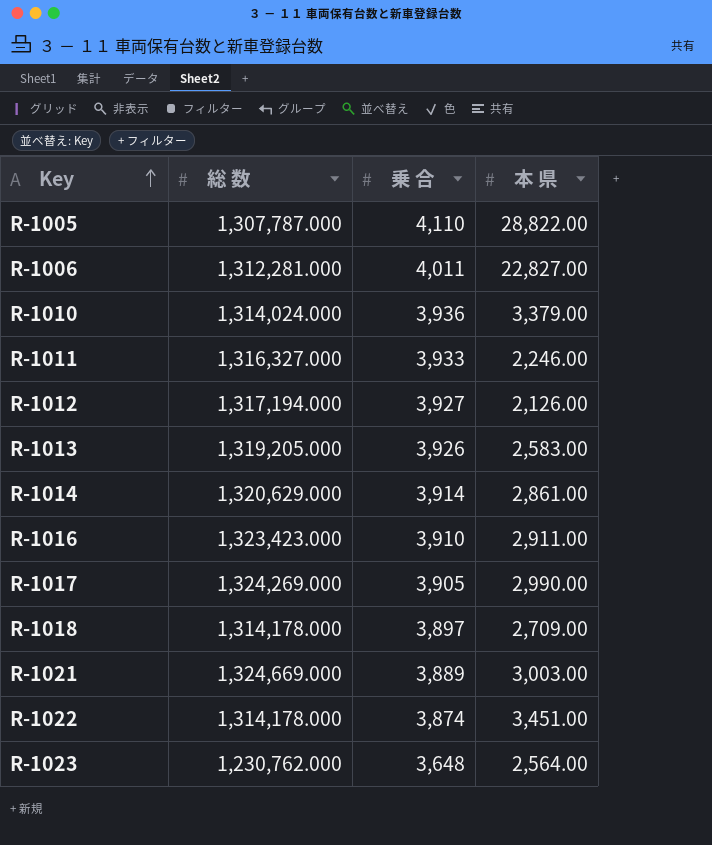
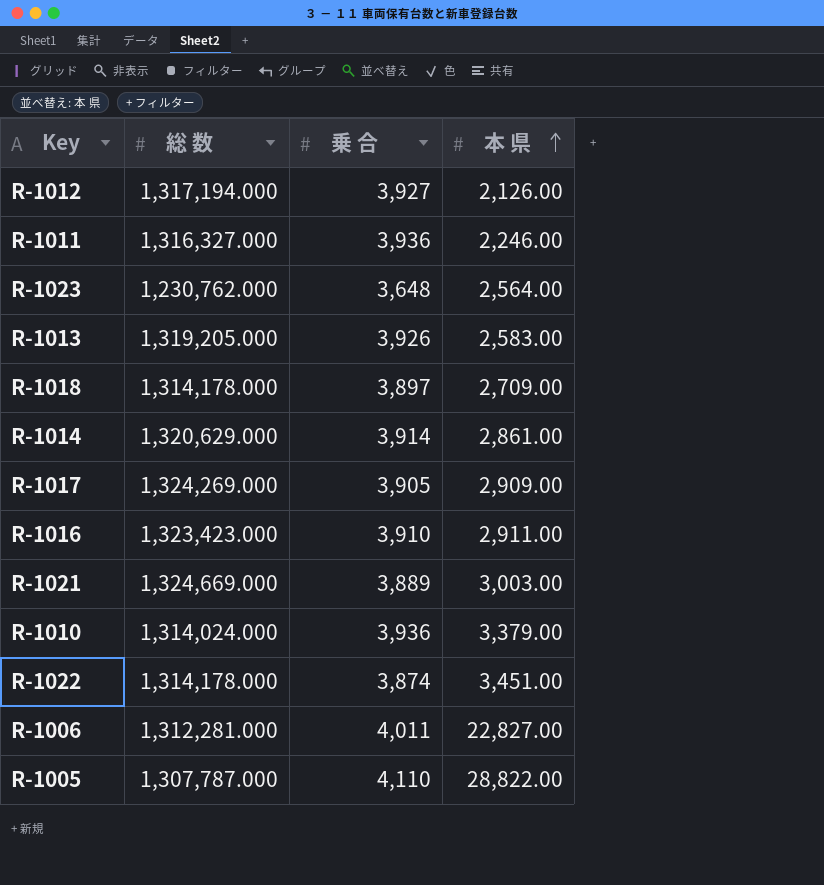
row order: Key ascending -> 本 県 ascending
R-1011 | 乗 合: 3,933 -> 3,936
R-1017 | 本 県: 2,990.00 -> 2,909.00

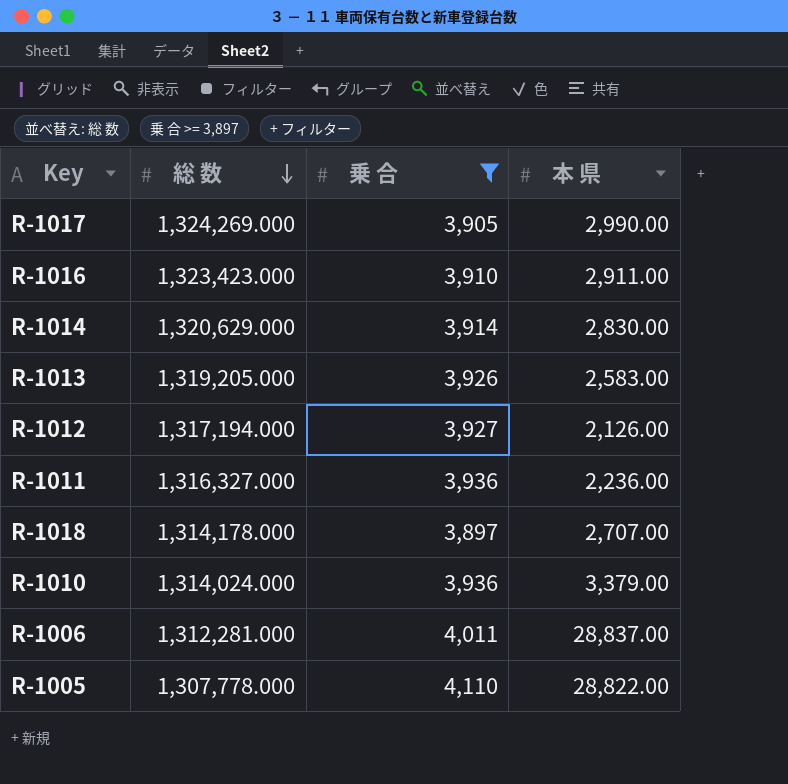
filter: none -> 乗 合 >= 3,897
row order: 本 県 ascending -> 総 数 descending
R-1017 | 本 県: 2,909.00 -> 2,990.00
R-1014 | 本 県: 2,861.00 -> 2,830.00
R-1011 | 本 県: 2,246.00 -> 2,236.00
R-1018 | 本 県: 2,709.00 -> 2,707.00
R-1006 | 本 県: 22,827.00 -> 28,837.00
R-1005 | 総 数: 1,307,787.000 -> 1,307,778.000

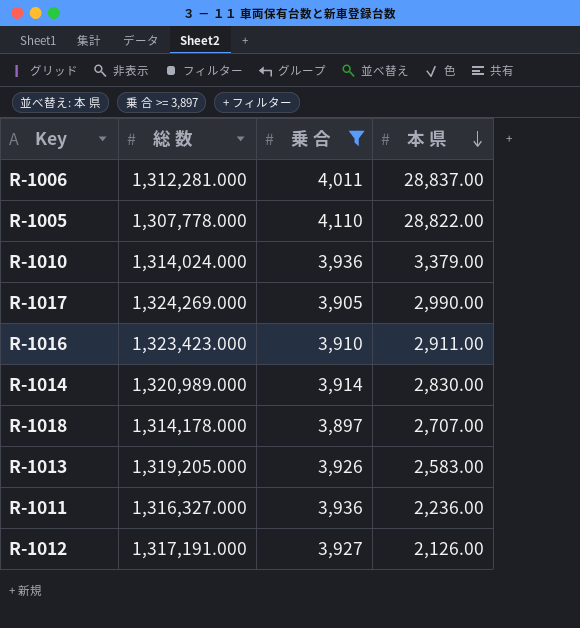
row order: 総 数 descending -> 本 県 descending
R-1014 | 総 数: 1,320,629.000 -> 1,320,989.000
R-1012 | 総 数: 1,317,194.000 -> 1,317,191.000

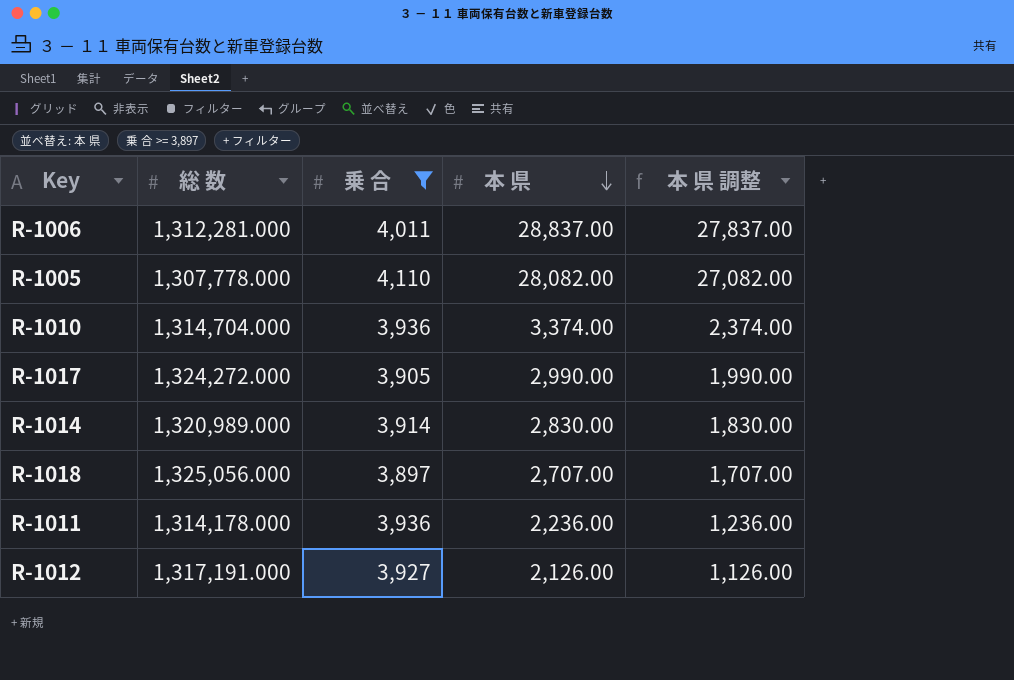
column 本 県 調整 | formula: none -> [本 県] - 1000
row R-1016: 1,323,423.000 | 3,910 | 2,911.00 -> none
row R-1013: 1,319,205.000 | 3,926 | 2,583.00 -> none
R-1005 | 本 県: 28,822.00 -> 28,082.00
R-1010 | 総 数: 1,314,024.000 -> 1,314,704.000
R-1010 | 本 県: 3,379.00 -> 3,374.00
R-1017 | 総 数: 1,324,269.000 -> 1,324,272.000
R-1018 | 総 数: 1,314,178.000 -> 1,325,056.000
R-1011 | 総 数: 1,316,327.000 -> 1,314,178.000

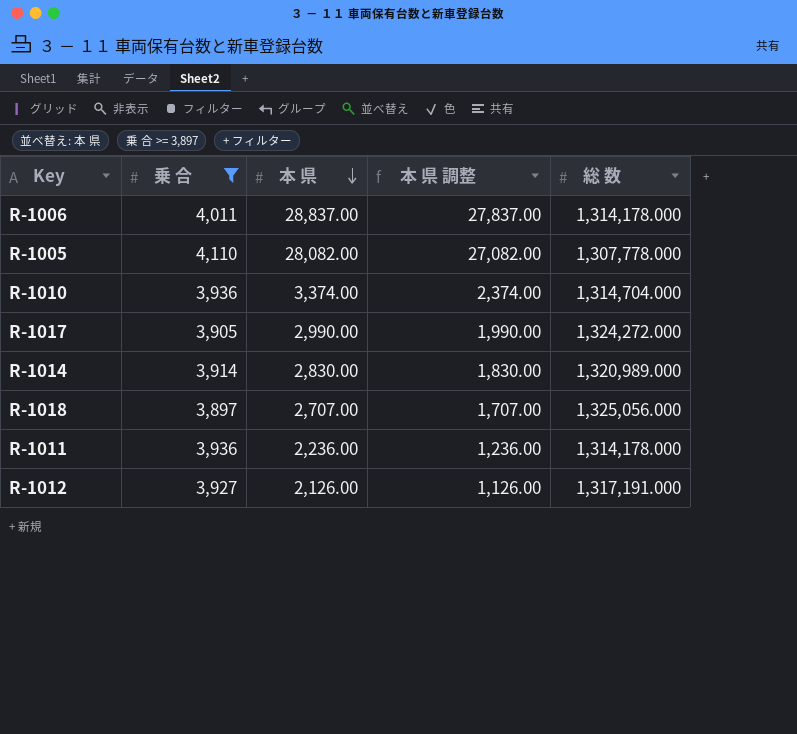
column 総 数 | position: 2 -> 5
R-1006 | 総 数: 1,312,281.000 -> 1,314,178.000

